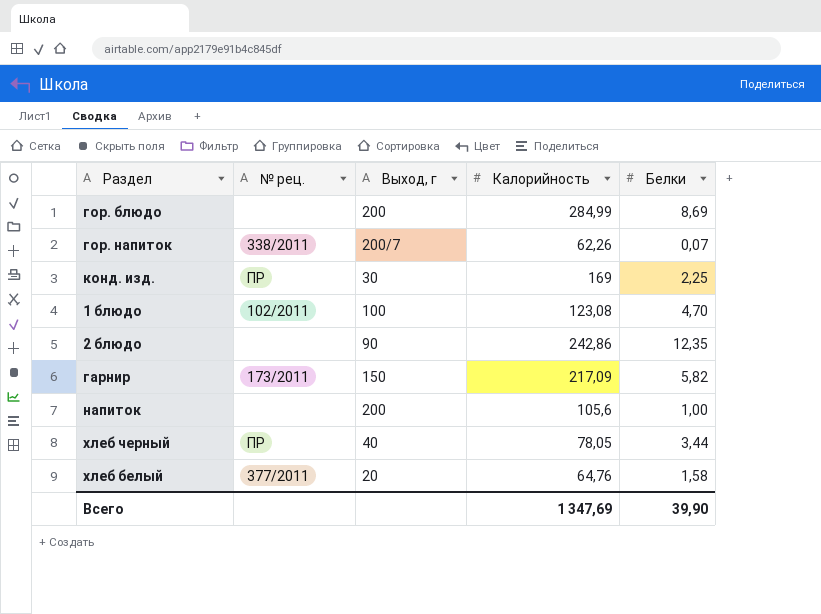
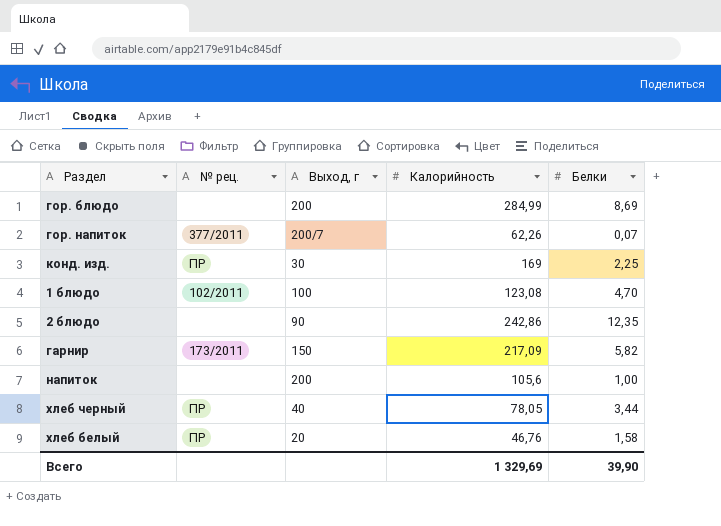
гор. напиток | № рец.: 338/2011 -> 377/2011
хлеб белый | № рец.: 377/2011 -> ПР
хлеб белый | Калорийность: 64,76 -> 46,76
Всего | Калорийность: 1 347,69 -> 1 329,69

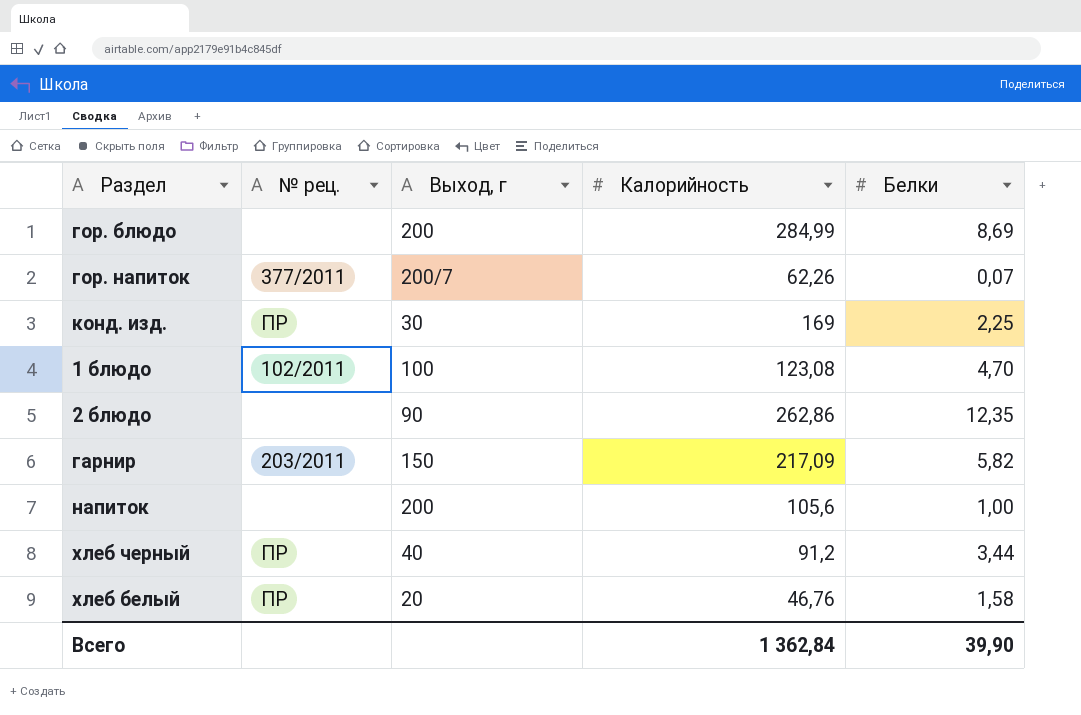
2 блюдо | Калорийность: 242,86 -> 262,86
гарнир | № рец.: 173/2011 -> 203/2011
хлеб черный | Калорийность: 78,05 -> 91,2
Всего | Калорийность: 1 329,69 -> 1 362,84

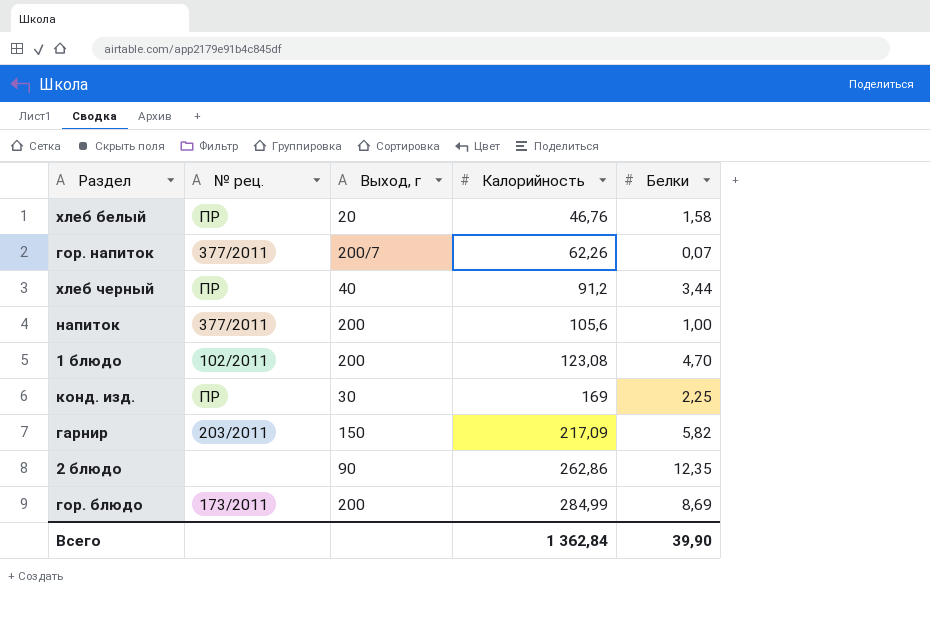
row order: none -> Калорийность ascending
напиток | № рец.: none -> 377/2011
1 блюдо | Выход, г: 100 -> 200
гор. блюдо | № рец.: none -> 173/2011

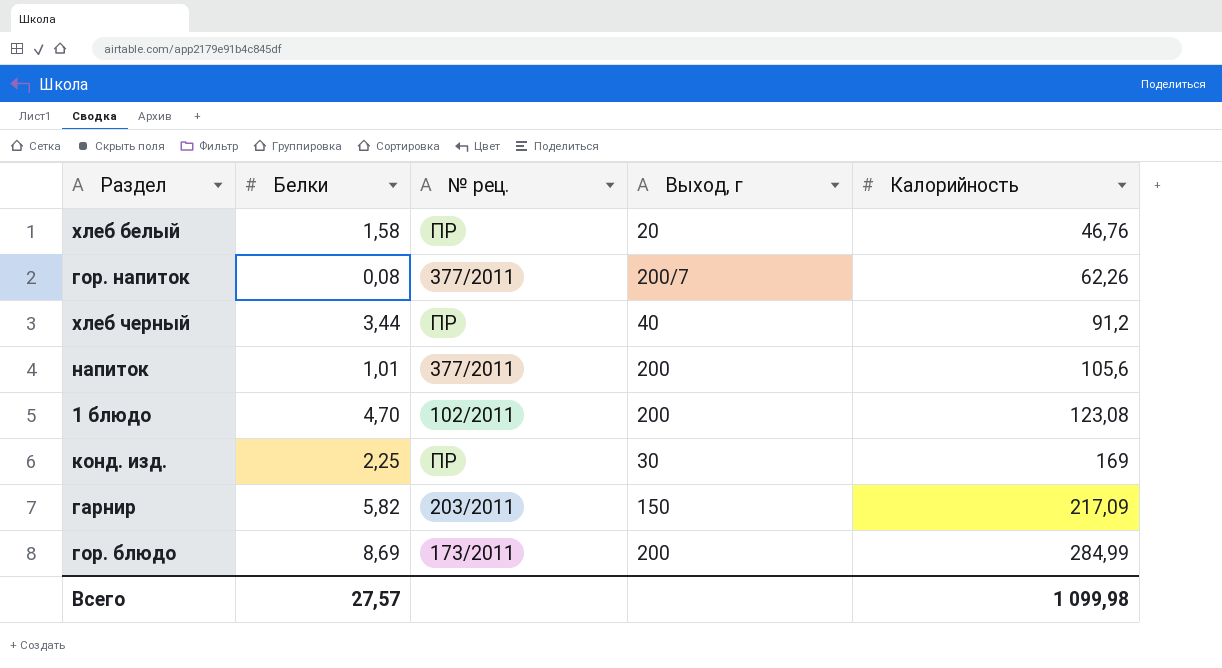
column Белки | position: 5 -> 2
row 2 блюдо: none | 90 | 262,86 | 12,35 -> none
гор. напиток | Белки: 0,07 -> 0,08
напиток | Белки: 1,00 -> 1,01
Всего | Белки: 39,90 -> 27,57
Всего | Калорийность: 1 362,84 -> 1 099,98

